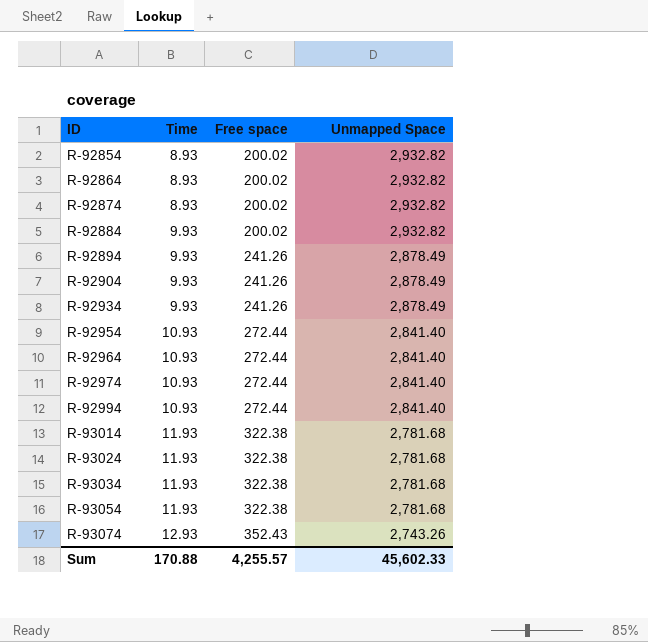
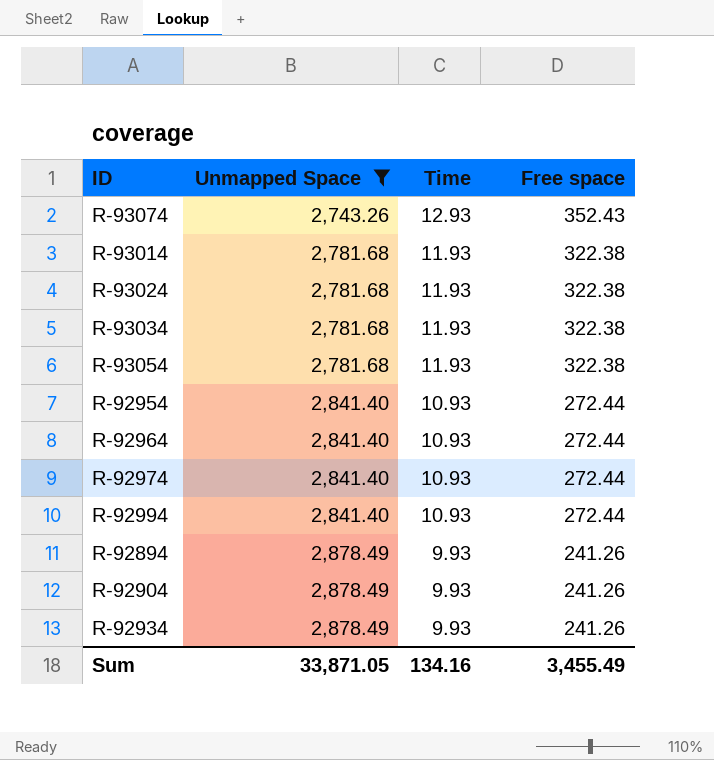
filter: none -> Unmapped Space != 2,932.82
row order: ID ascending -> Unmapped Space ascending
column Unmapped Space | position: 4 -> 2
Sum | Unmapped Space: 45,602.33 -> 33,871.05
Sum | Time: 170.88 -> 134.16
Sum | Free space: 4,255.57 -> 3,455.49

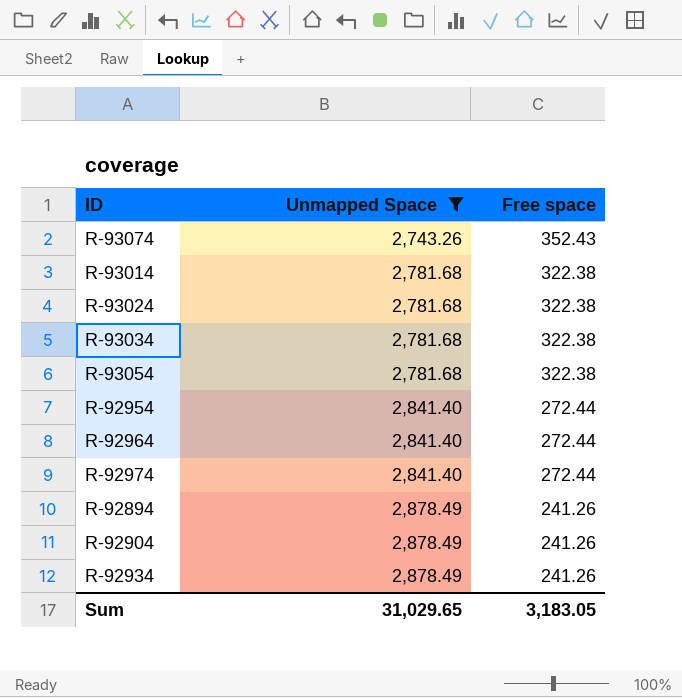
column Time | position: 3 -> none
row R-92994: 2,841.40 | 10.93 | 272.44 -> none
Sum | Unmapped Space: 33,871.05 -> 31,029.65
Sum | Free space: 3,455.49 -> 3,183.05

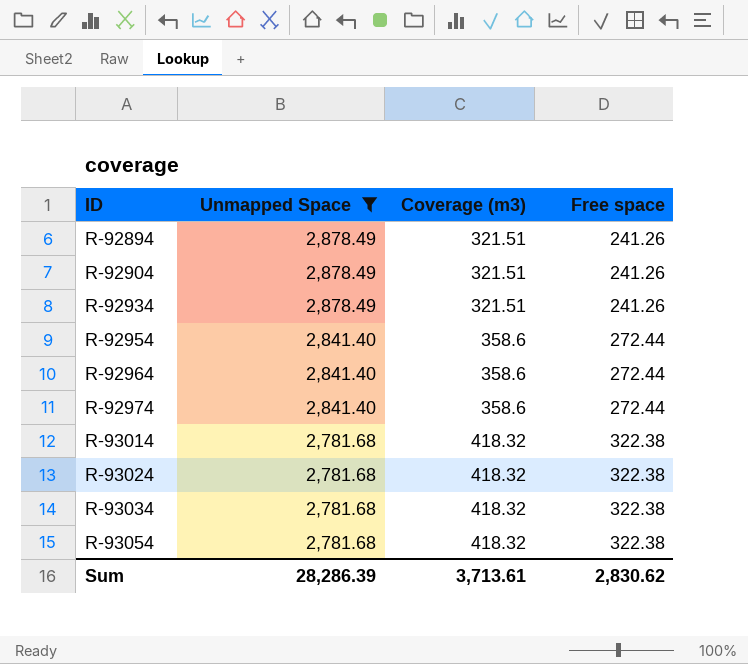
row order: Unmapped Space ascending -> ID ascending
column Coverage (m3) | position: none -> 3
row R-93074: 2,743.26 | 352.43 -> none
Sum | Unmapped Space: 31,029.65 -> 28,286.39
Sum | Free space: 3,183.05 -> 2,830.62

